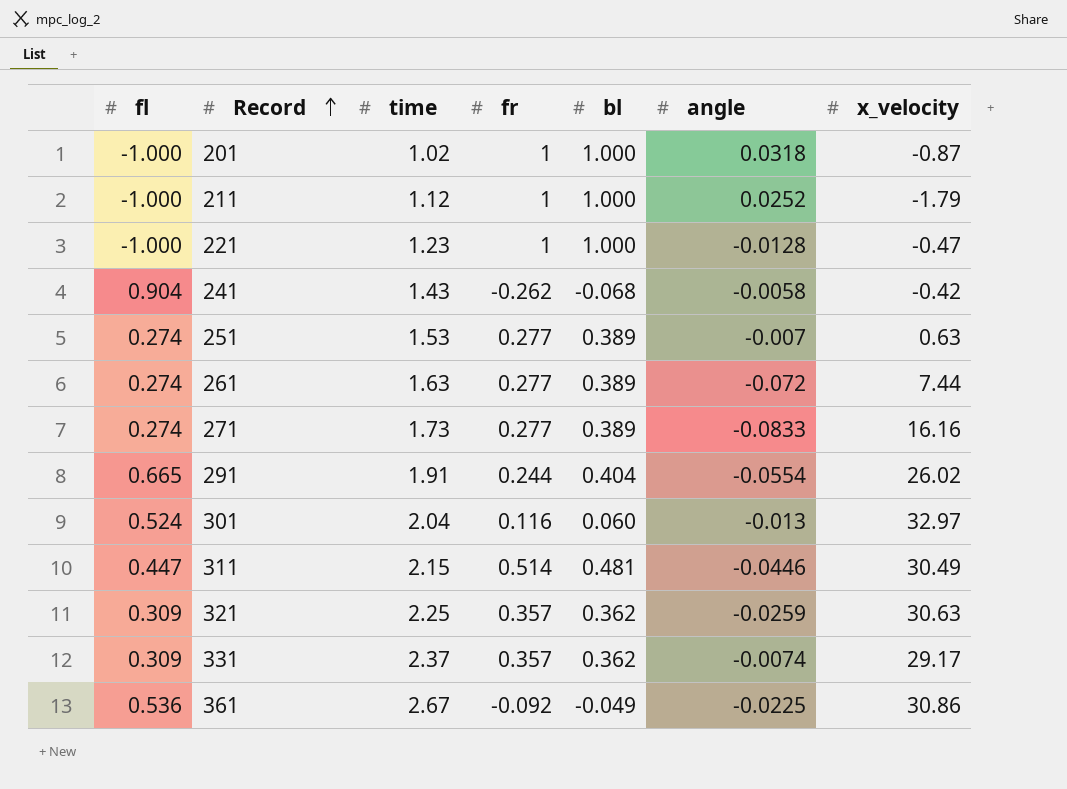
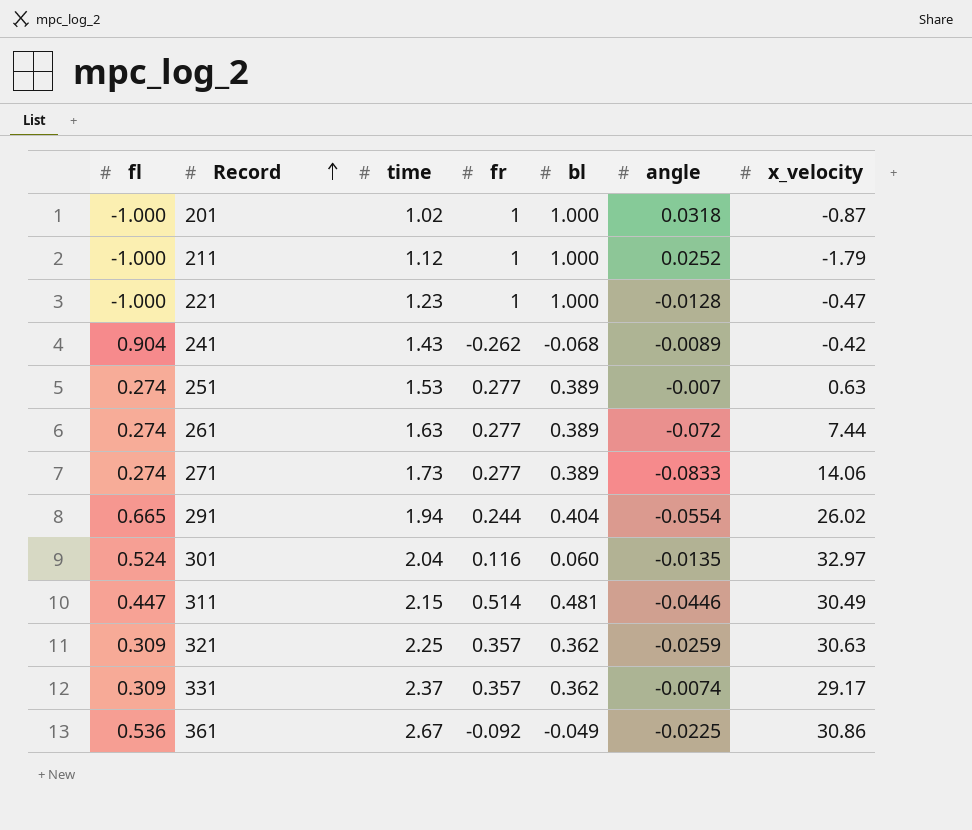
241 | angle: -0.0058 -> -0.0089
271 | x_velocity: 16.16 -> 14.06
291 | time: 1.91 -> 1.94
301 | angle: -0.013 -> -0.0135

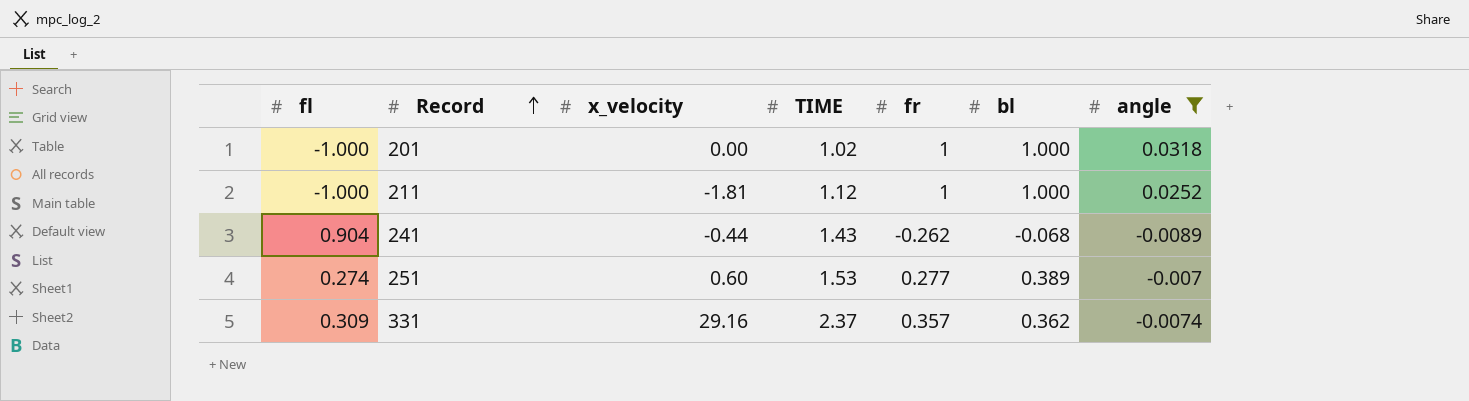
filter: none -> angle >= -0.0089
column x_velocity | position: 7 -> 3
column name: time -> TIME
201 | x_velocity: -0.87 -> 0.00
211 | x_velocity: -1.79 -> -1.81
241 | x_velocity: -0.42 -> -0.44
251 | x_velocity: 0.63 -> 0.60
331 | x_velocity: 29.17 -> 29.16

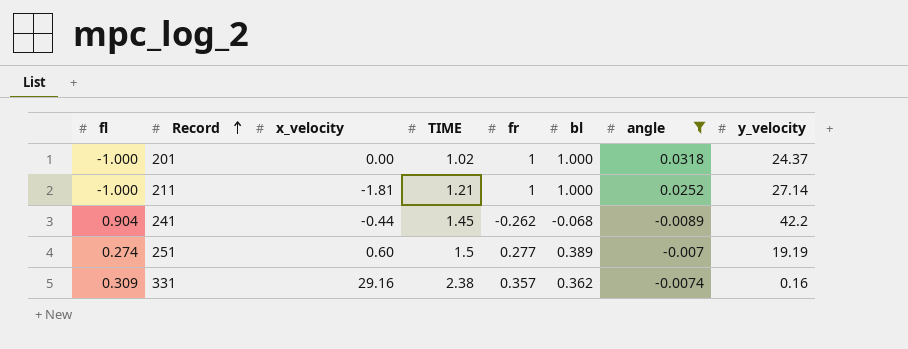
column y_velocity | position: none -> 8
211 | TIME: 1.12 -> 1.21
241 | TIME: 1.43 -> 1.45
251 | TIME: 1.53 -> 1.5
331 | TIME: 2.37 -> 2.38

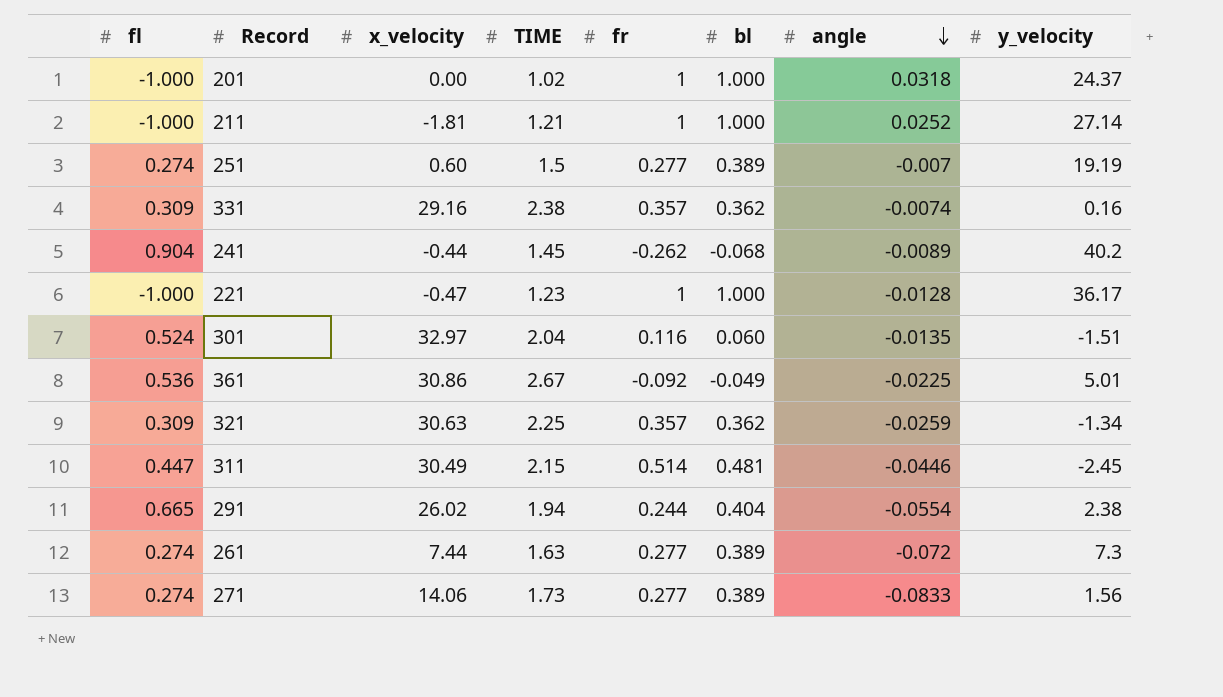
filter: angle >= -0.0089 -> none
row order: Record ascending -> angle descending
241 | y_velocity: 42.2 -> 40.2

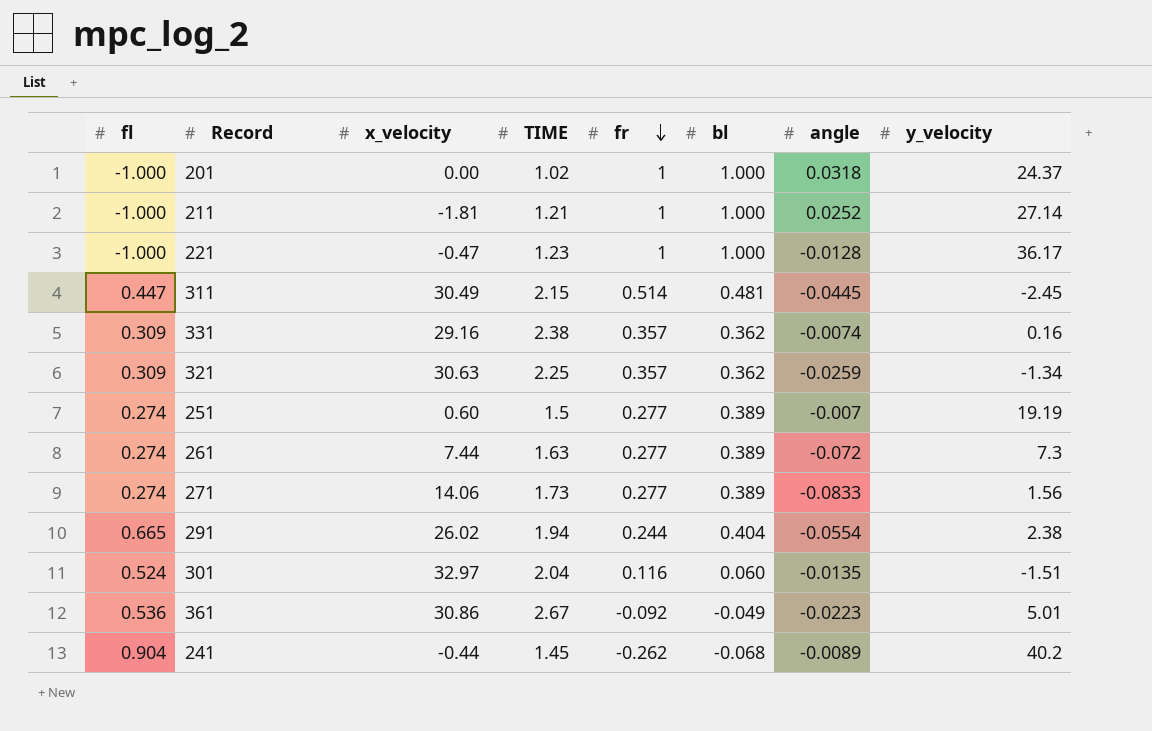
row order: angle descending -> fr descending
311 | angle: -0.0446 -> -0.0445
361 | angle: -0.0225 -> -0.0223

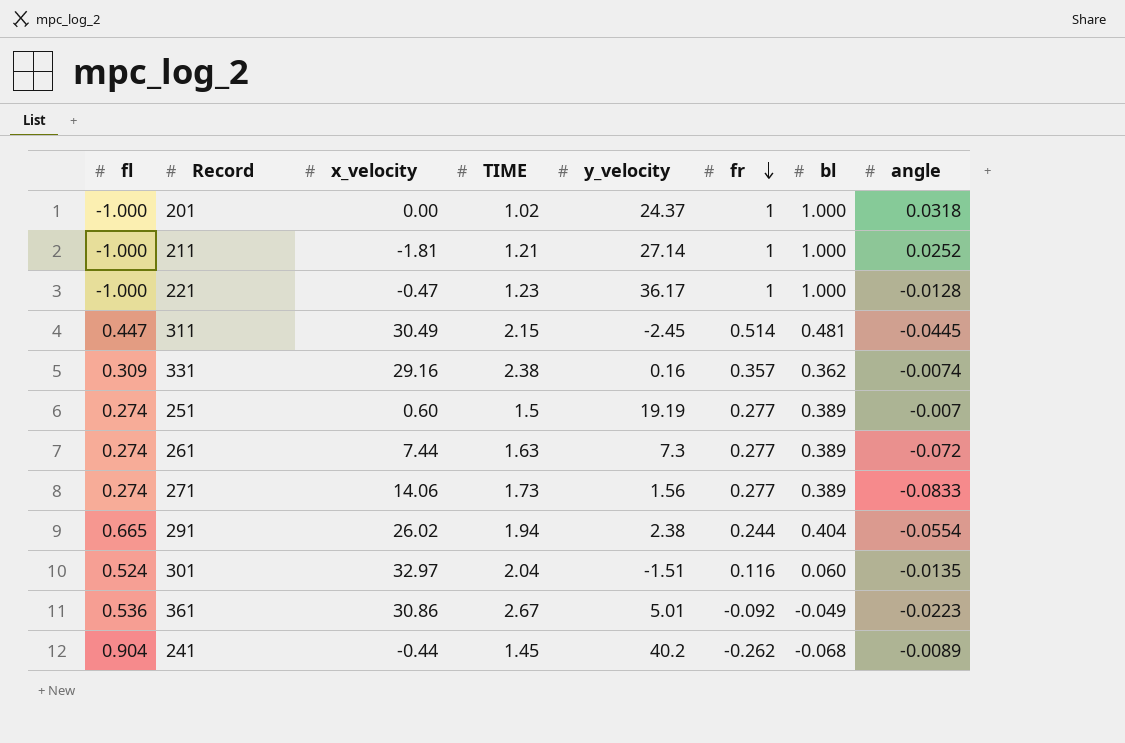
column y_velocity | position: 8 -> 5
row 321: 0.309 | 30.63 | 2.25 | 0.357 | 0.362 | -0.0259 | -1.34 -> none

